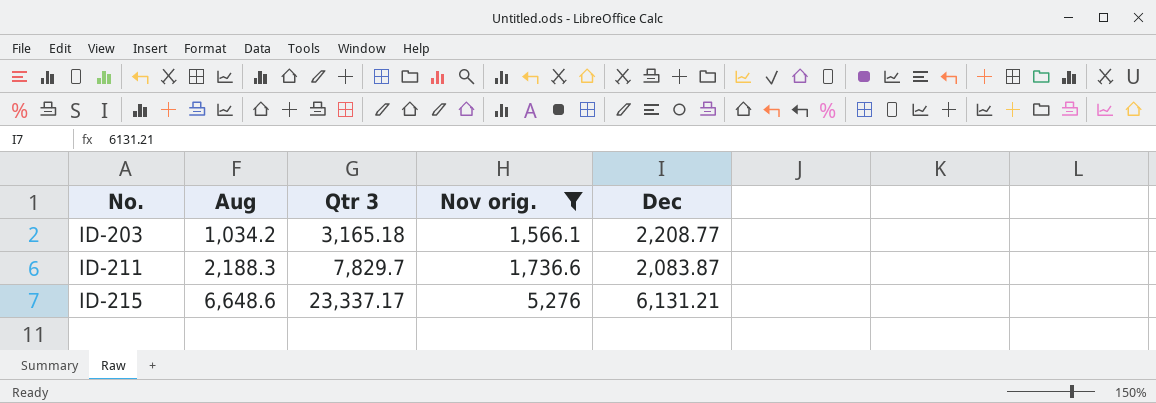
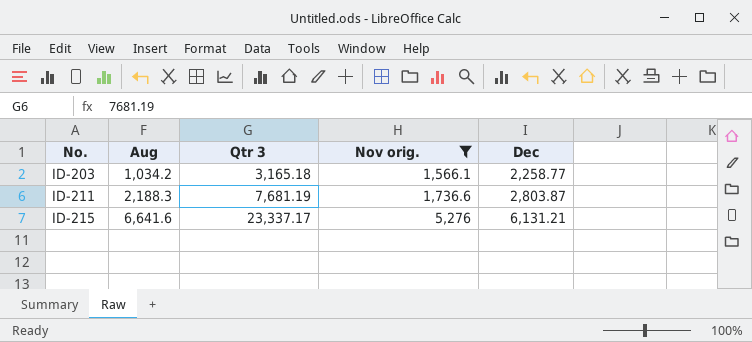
ID-203 | Dec: 2,208.77 -> 2,258.77
ID-211 | Qtr 3: 7,829.7 -> 7,681.19
ID-211 | Dec: 2,083.87 -> 2,803.87
ID-215 | Aug: 6,648.6 -> 6,641.6

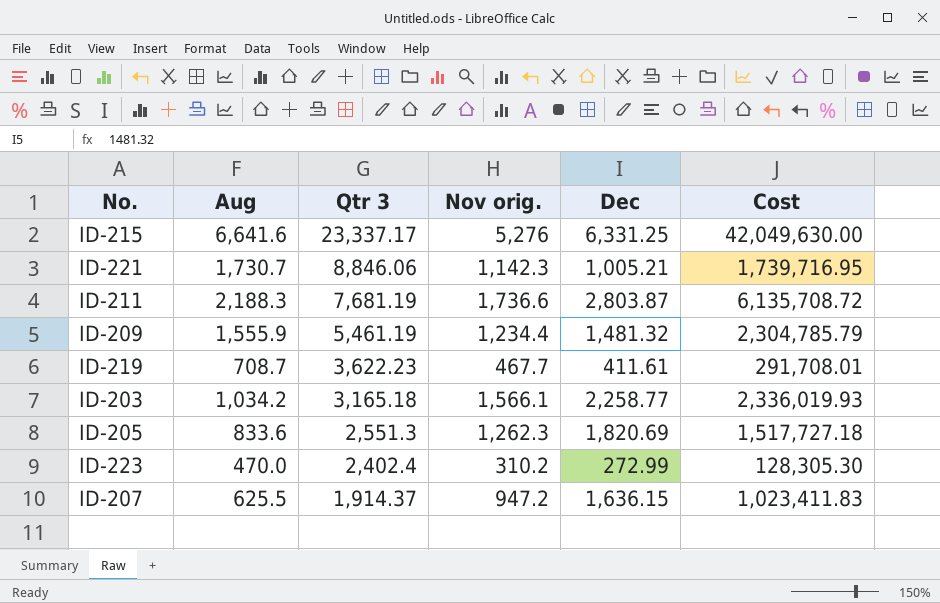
filter: Nov orig. >= 1,566.1 -> none
row order: No. ascending -> Qtr 3 descending
column Cost | formula: none -> [Aug] * [Dec]
ID-215 | Dec: 6,131.21 -> 6,331.25

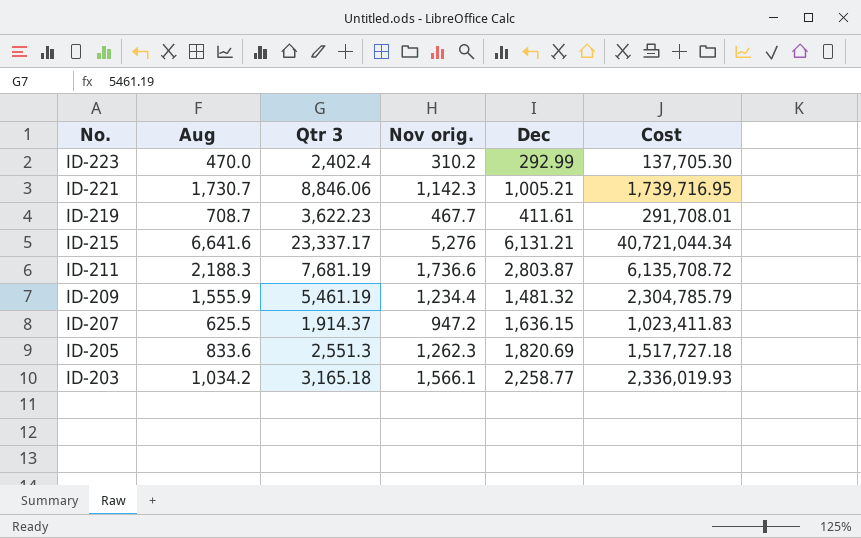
row order: Qtr 3 descending -> No. descending
ID-223 | Dec: 272.99 -> 292.99
ID-223 | Cost: 128,305.30 -> 137,705.30
ID-215 | Dec: 6,331.25 -> 6,131.21
ID-215 | Cost: 42,049,630.00 -> 40,721,044.34

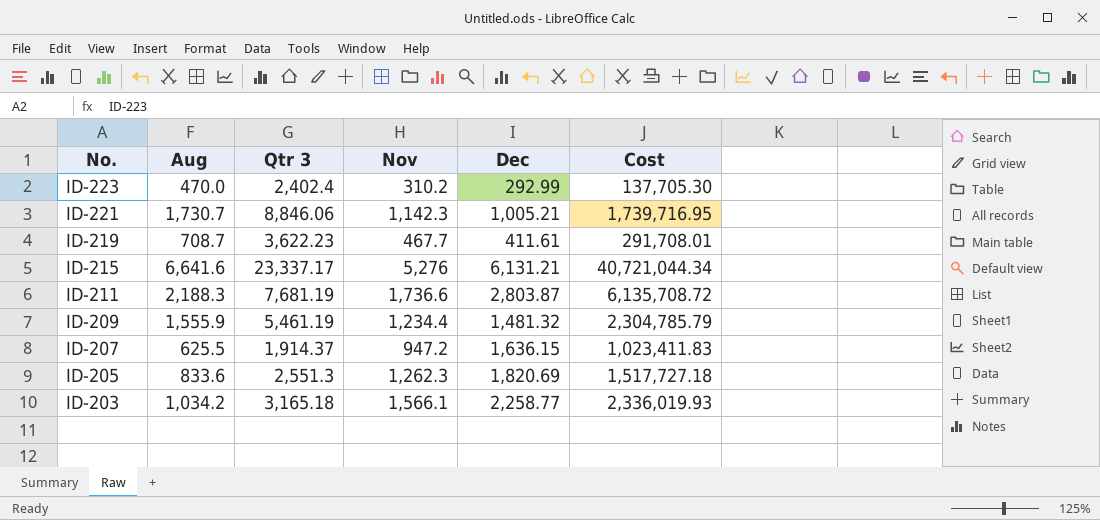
column name: Nov orig. -> Nov

